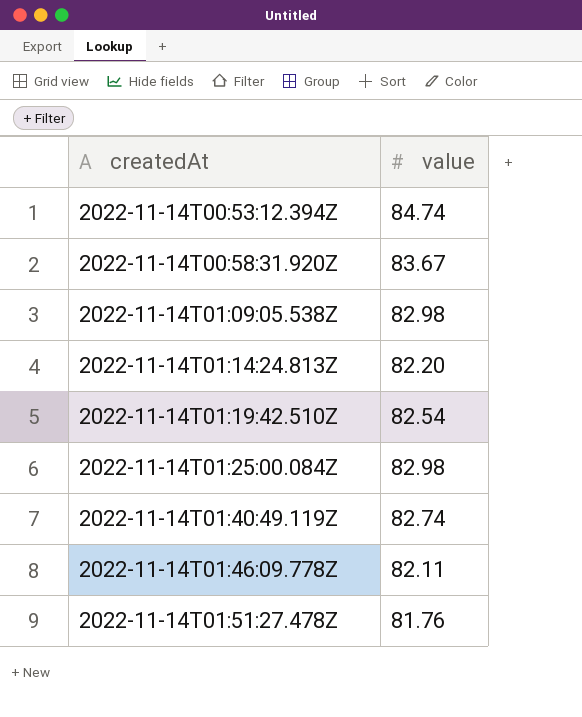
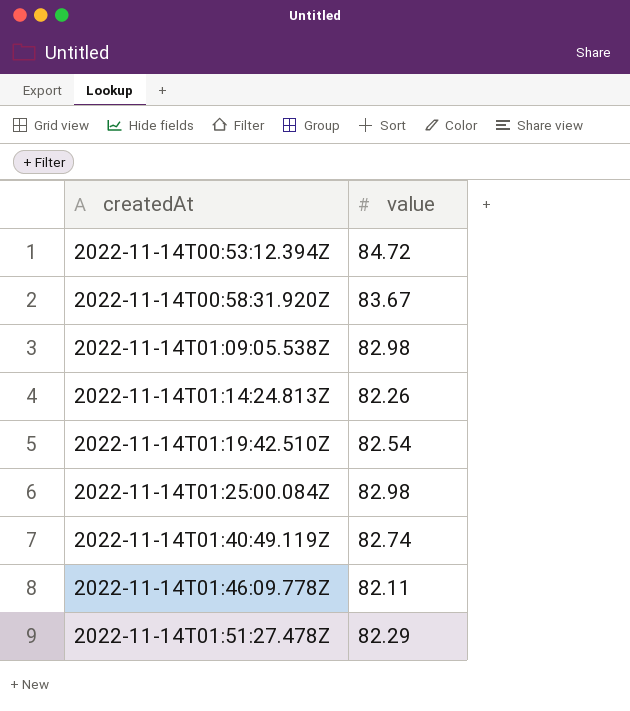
2022-11-14T00:53:12.394Z | value: 84.74 -> 84.72
2022-11-14T01:14:24.813Z | value: 82.20 -> 82.26
2022-11-14T01:51:27.478Z | value: 81.76 -> 82.29

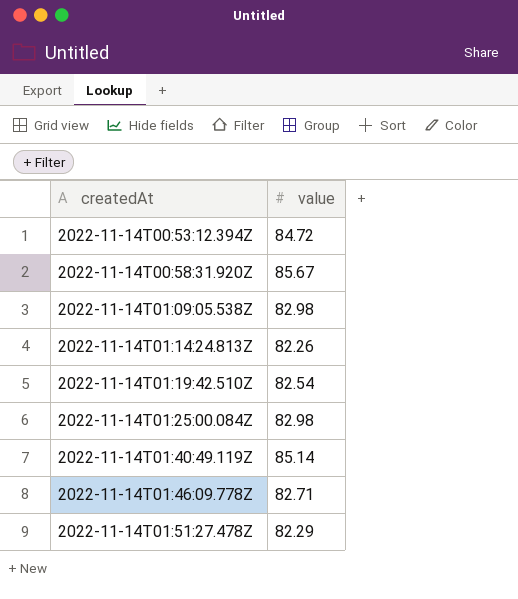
2022-11-14T00:58:31.920Z | value: 83.67 -> 85.67
2022-11-14T01:40:49.119Z | value: 82.74 -> 85.14
2022-11-14T01:46:09.778Z | value: 82.11 -> 82.71

